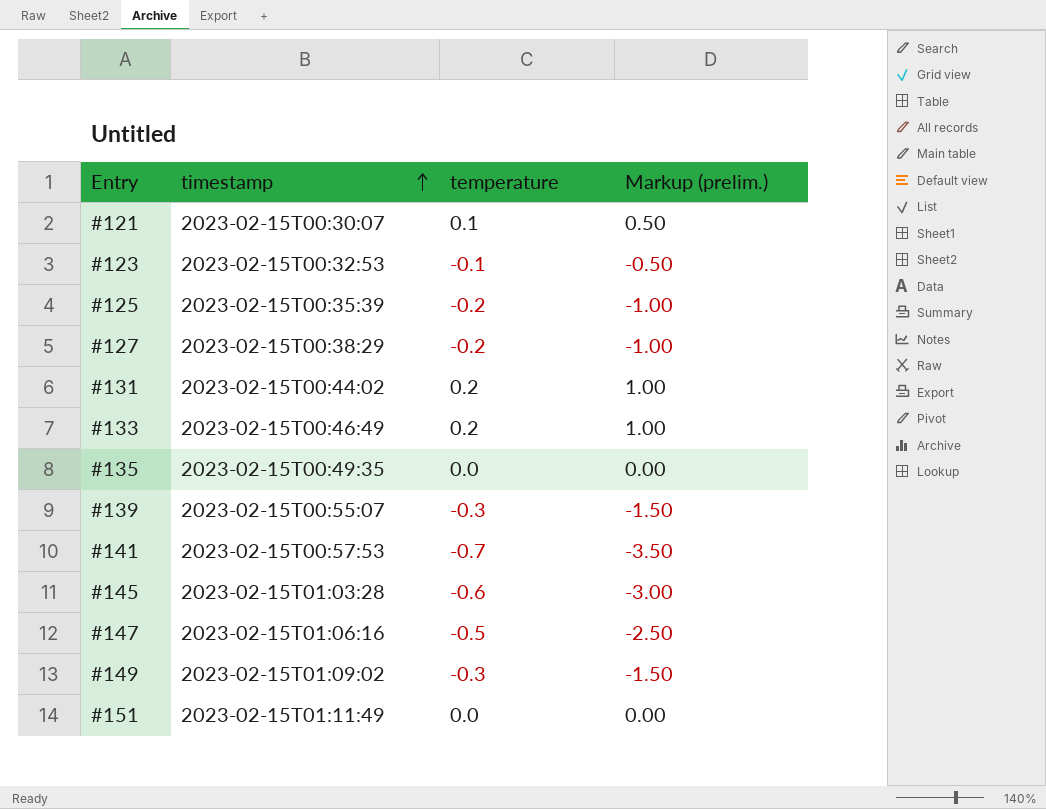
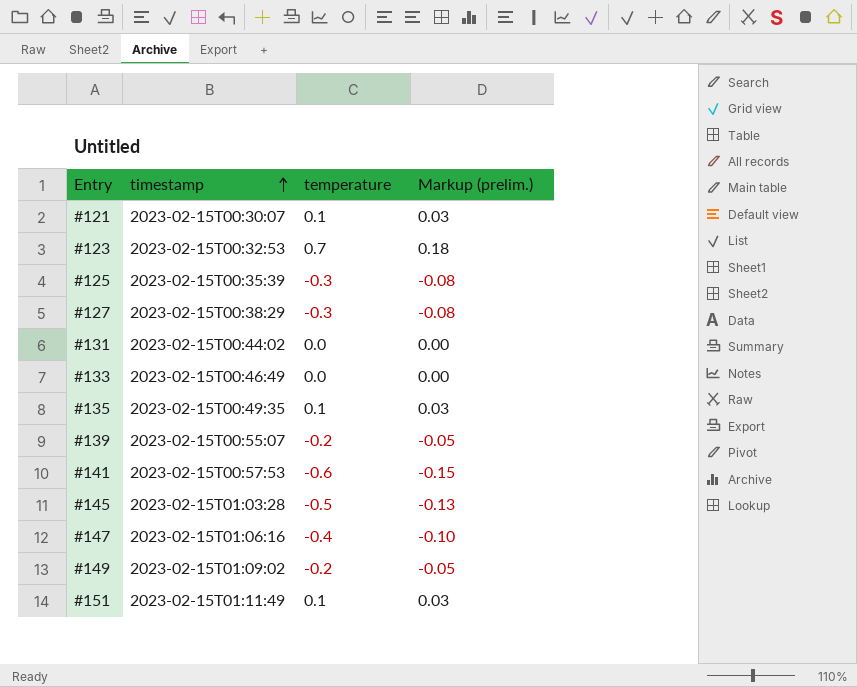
column Markup (prelim.) | formula: [temperature] * 5 -> [temperature] * 0.25
#123 | temperature: -0.1 -> 0.7
#125 | temperature: -0.2 -> -0.3
#127 | temperature: -0.2 -> -0.3
#131 | temperature: 0.2 -> 0.0
#133 | temperature: 0.2 -> 0.0
#135 | temperature: 0.0 -> 0.1
#139 | temperature: -0.3 -> -0.2
#141 | temperature: -0.7 -> -0.6
#145 | temperature: -0.6 -> -0.5
#147 | temperature: -0.5 -> -0.4
#149 | temperature: -0.3 -> -0.2
#151 | temperature: 0.0 -> 0.1

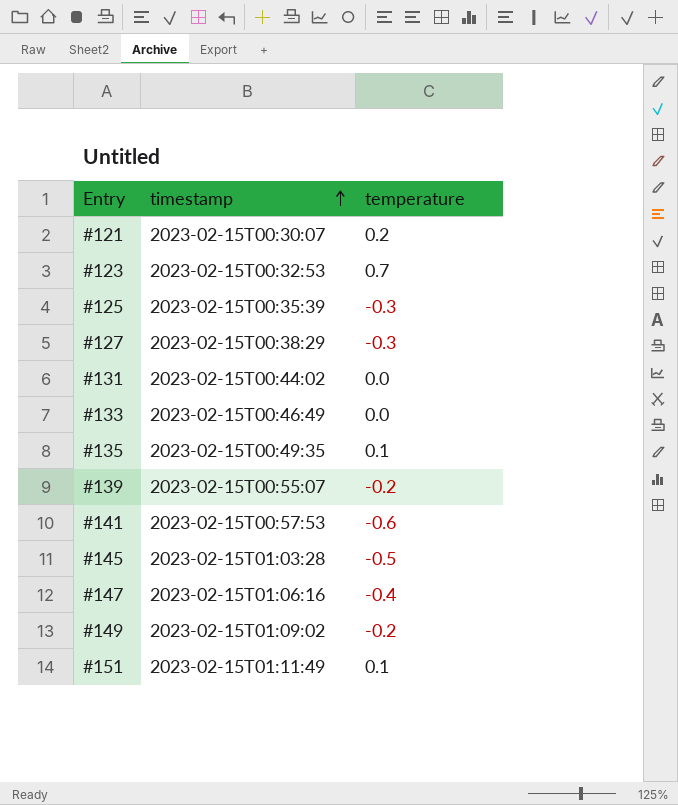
column Markup (prelim.) | formula: [temperature] * 0.25 -> none
#121 | temperature: 0.1 -> 0.2

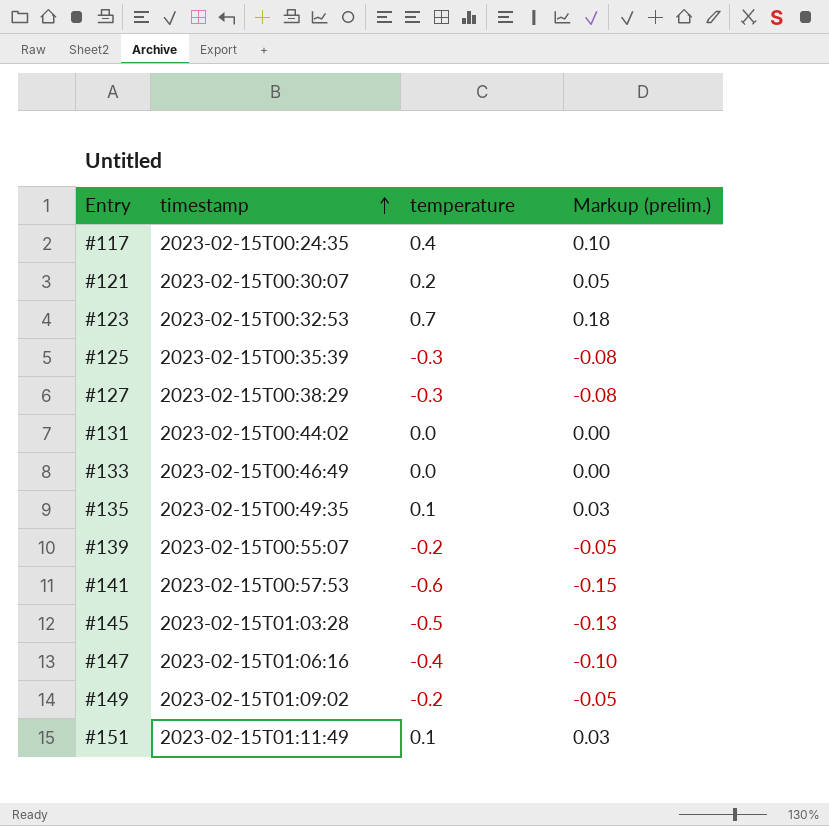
column Markup (prelim.) | formula: none -> [temperature] * 0.25
row #117: none -> 2023-02-15T00:24:35 | 0.4 | 0.10

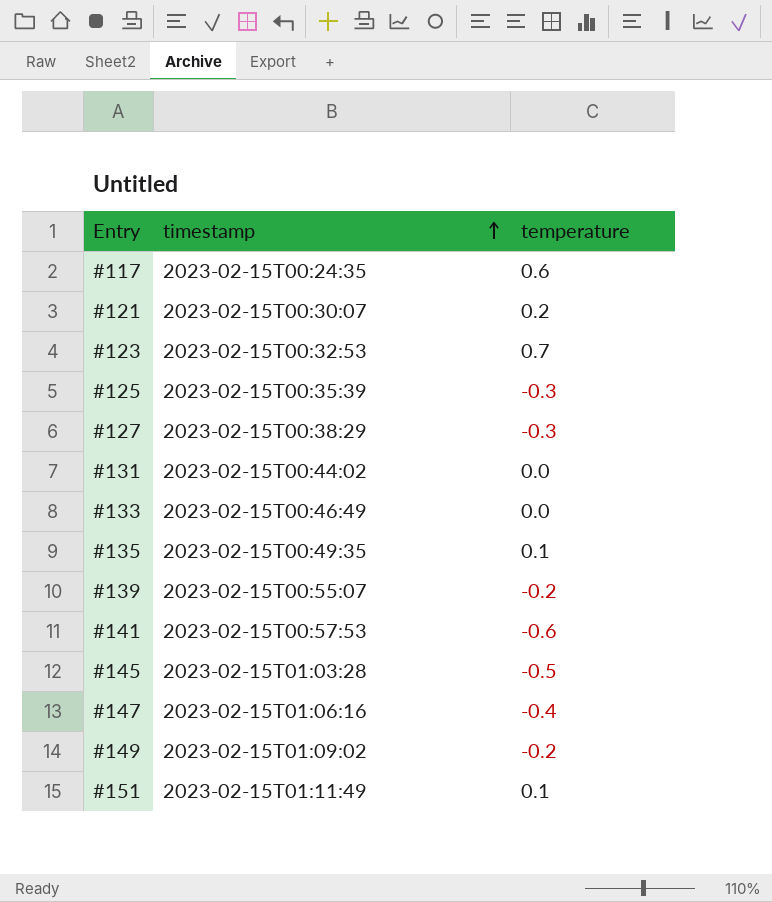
column Markup (prelim.) | formula: [temperature] * 0.25 -> none
#117 | temperature: 0.4 -> 0.6

